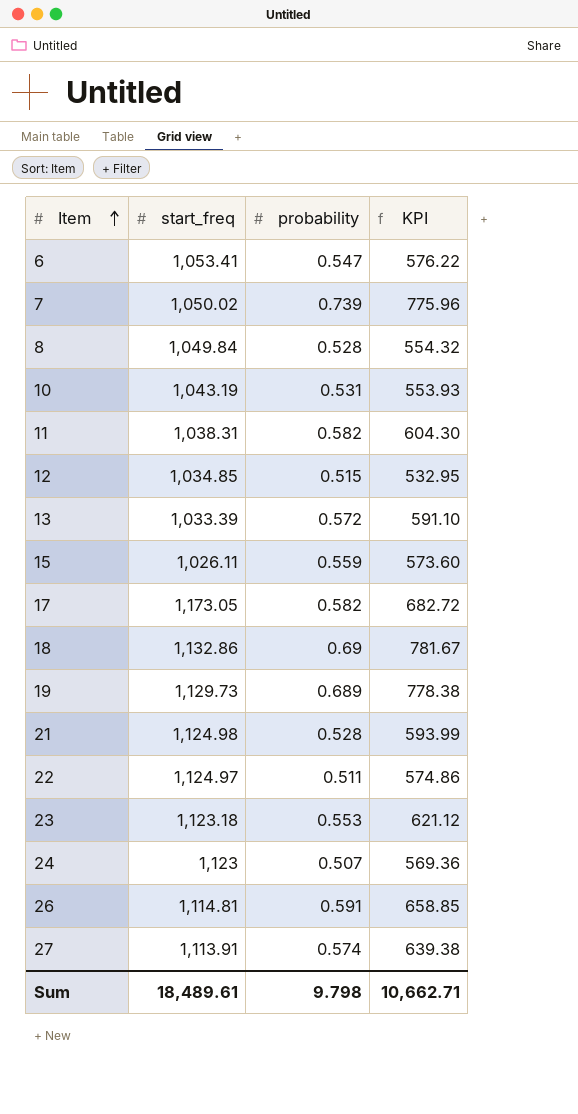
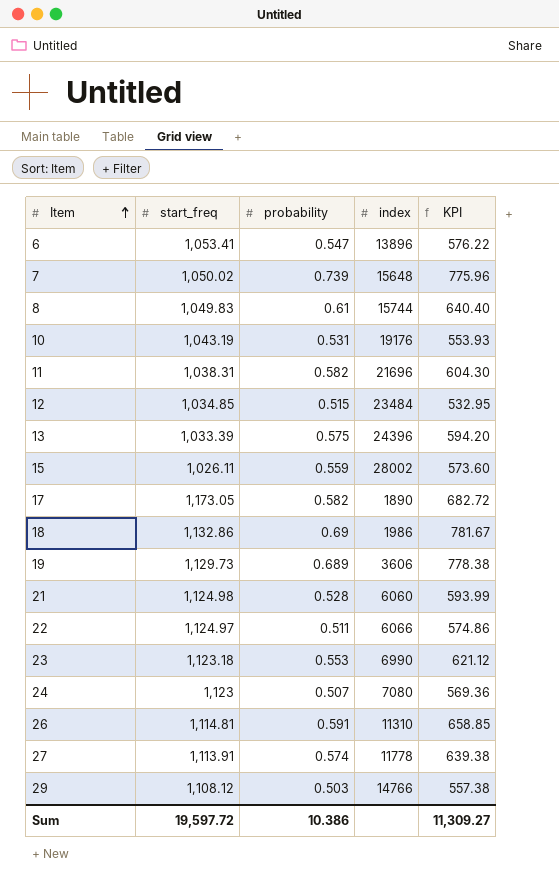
column index | position: none -> 4
8 | start_freq: 1,049.84 -> 1,049.83
8 | probability: 0.528 -> 0.61
8 | KPI: 554.32 -> 640.40
13 | probability: 0.572 -> 0.575
13 | KPI: 591.10 -> 594.20
row 29: none -> 1,108.12 | 0.503 | 14766 | 557.38
Sum | start_freq: 18,489.61 -> 19,597.72
Sum | probability: 9.798 -> 10.386
Sum | KPI: 10,662.71 -> 11,309.27

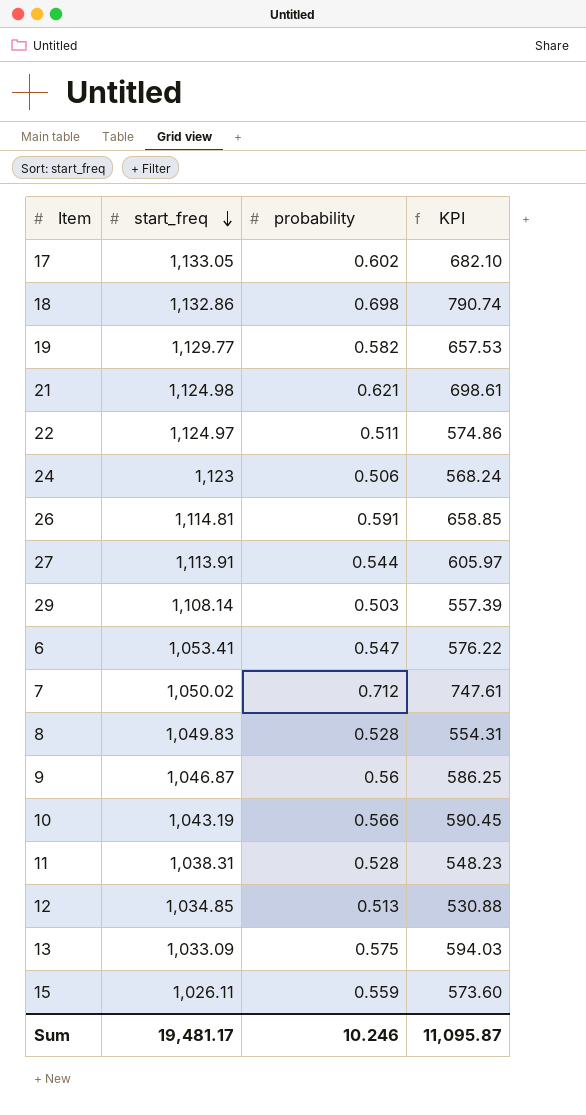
row order: Item ascending -> start_freq descending
column index | position: 4 -> none
row 23: 1,123.18 | 0.553 | 6990 | 621.12 -> none
17 | start_freq: 1,173.05 -> 1,133.05
17 | probability: 0.582 -> 0.602
17 | KPI: 682.72 -> 682.10
18 | probability: 0.69 -> 0.698
18 | KPI: 781.67 -> 790.74
19 | start_freq: 1,129.73 -> 1,129.77
19 | probability: 0.689 -> 0.582
19 | KPI: 778.38 -> 657.53
21 | probability: 0.528 -> 0.621
21 | KPI: 593.99 -> 698.61
24 | probability: 0.507 -> 0.506
24 | KPI: 569.36 -> 568.24
27 | probability: 0.574 -> 0.544
27 | KPI: 639.38 -> 605.97
29 | start_freq: 1,108.12 -> 1,108.14
29 | KPI: 557.38 -> 557.39
7 | probability: 0.739 -> 0.712
7 | KPI: 775.96 -> 747.61
8 | probability: 0.61 -> 0.528
8 | KPI: 640.40 -> 554.31
row 9: none -> 1,046.87 | 0.56 | 586.25
10 | probability: 0.531 -> 0.566
10 | KPI: 553.93 -> 590.45
11 | probability: 0.582 -> 0.528
11 | KPI: 604.30 -> 548.23
12 | probability: 0.515 -> 0.513
12 | KPI: 532.95 -> 530.88
13 | start_freq: 1,033.39 -> 1,033.09
13 | KPI: 594.20 -> 594.03
Sum | start_freq: 19,597.72 -> 19,481.17
Sum | probability: 10.386 -> 10.246
Sum | KPI: 11,309.27 -> 11,095.87

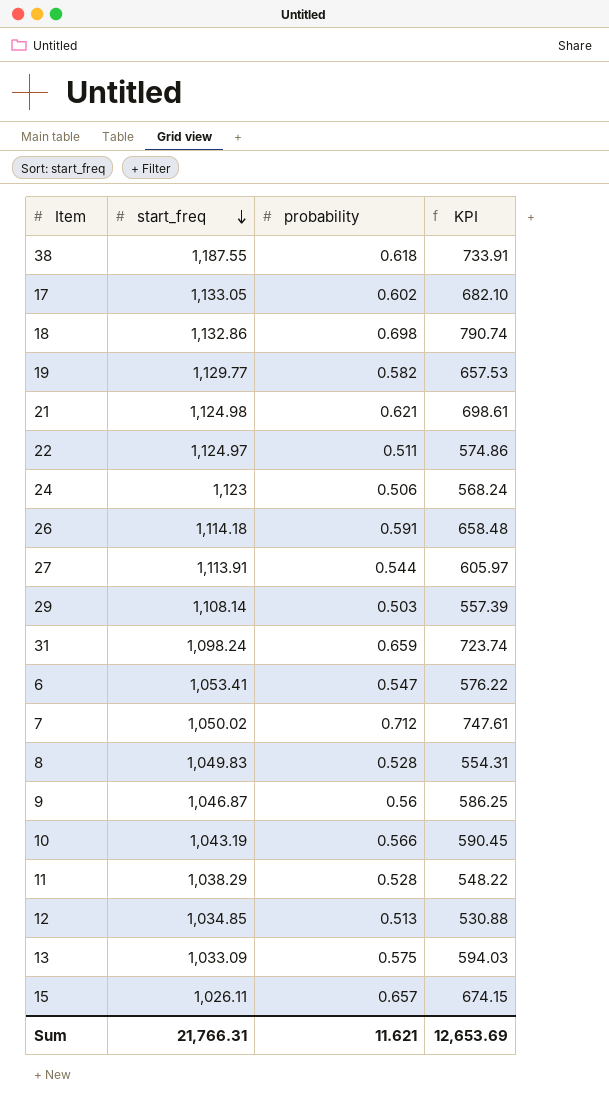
row 38: none -> 1,187.55 | 0.618 | 733.91
26 | start_freq: 1,114.81 -> 1,114.18
26 | KPI: 658.85 -> 658.48
row 31: none -> 1,098.24 | 0.659 | 723.74
11 | start_freq: 1,038.31 -> 1,038.29
11 | KPI: 548.23 -> 548.22
15 | probability: 0.559 -> 0.657
15 | KPI: 573.60 -> 674.15
Sum | start_freq: 19,481.17 -> 21,766.31
Sum | probability: 10.246 -> 11.621
Sum | KPI: 11,095.87 -> 12,653.69

